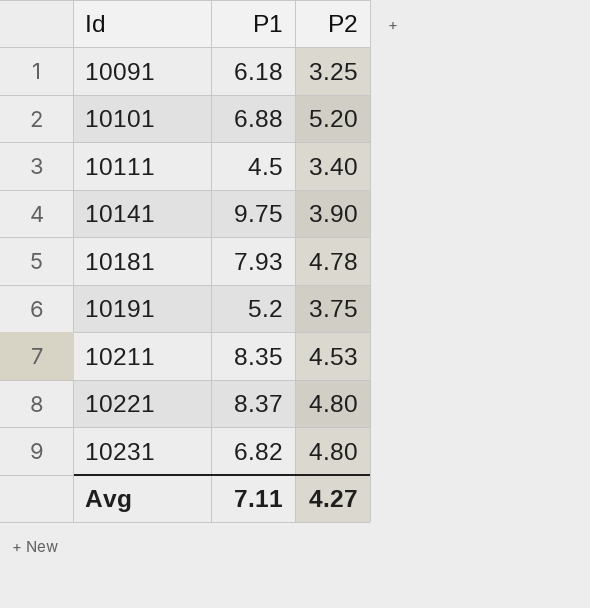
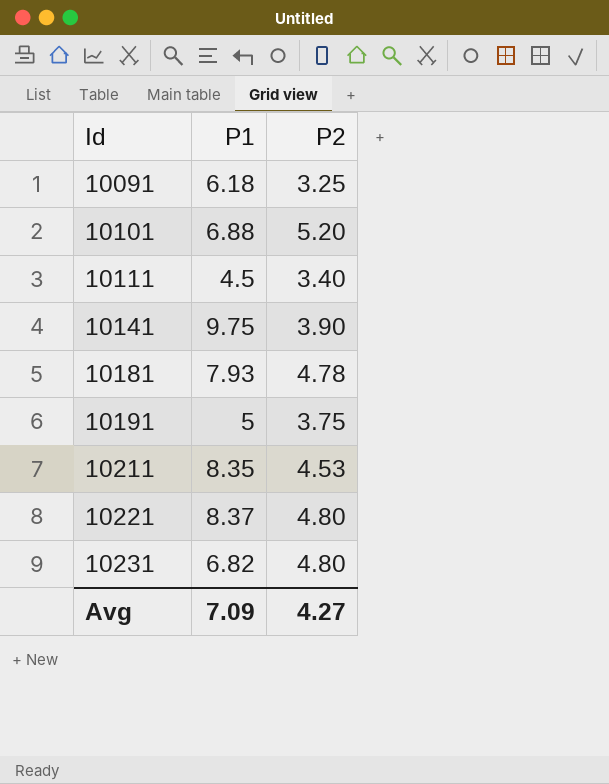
10191 | P1: 5.2 -> 5
Avg | P1: 7.11 -> 7.09

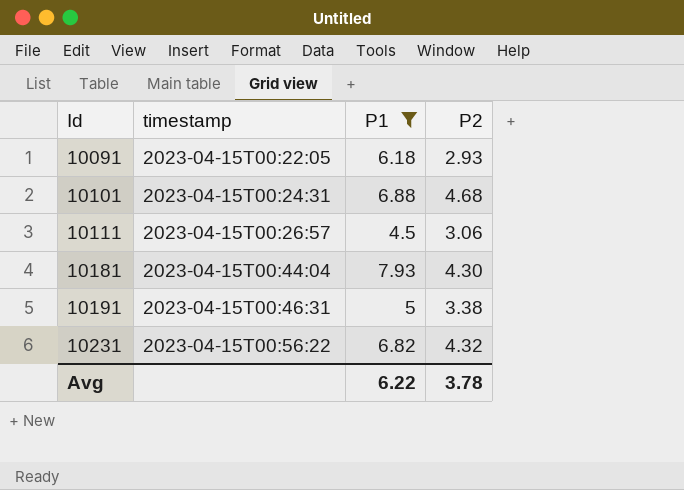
filter: none -> P1 <= 7.93
column timestamp | position: none -> 2
10091 | P2: 3.25 -> 2.93
10101 | P2: 5.20 -> 4.68
10111 | P2: 3.40 -> 3.06
10181 | P2: 4.78 -> 4.30
10191 | P2: 3.75 -> 3.38
10231 | P2: 4.80 -> 4.32
Avg | P1: 7.09 -> 6.22
Avg | P2: 4.27 -> 3.78

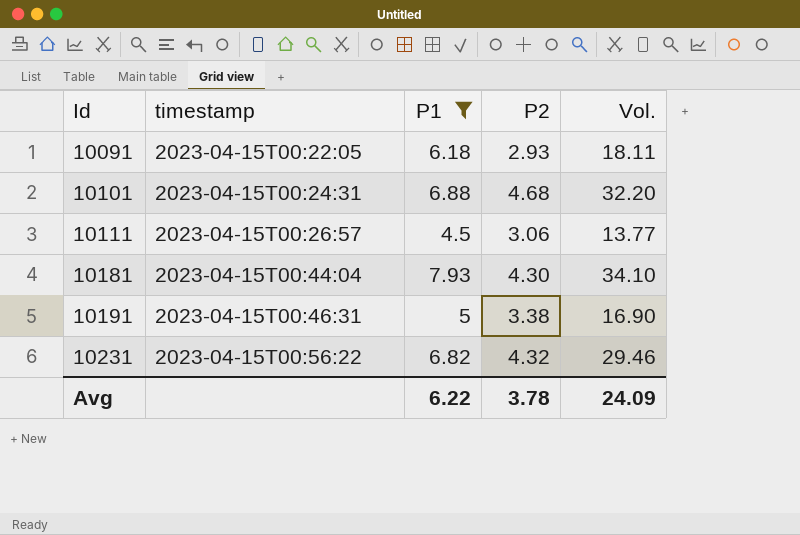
column Vol. | formula: none -> [P1] * [P2]

